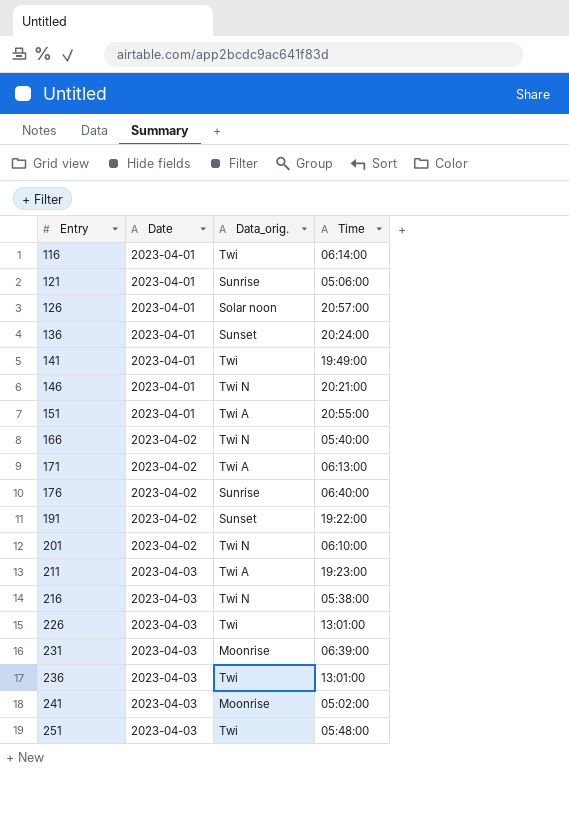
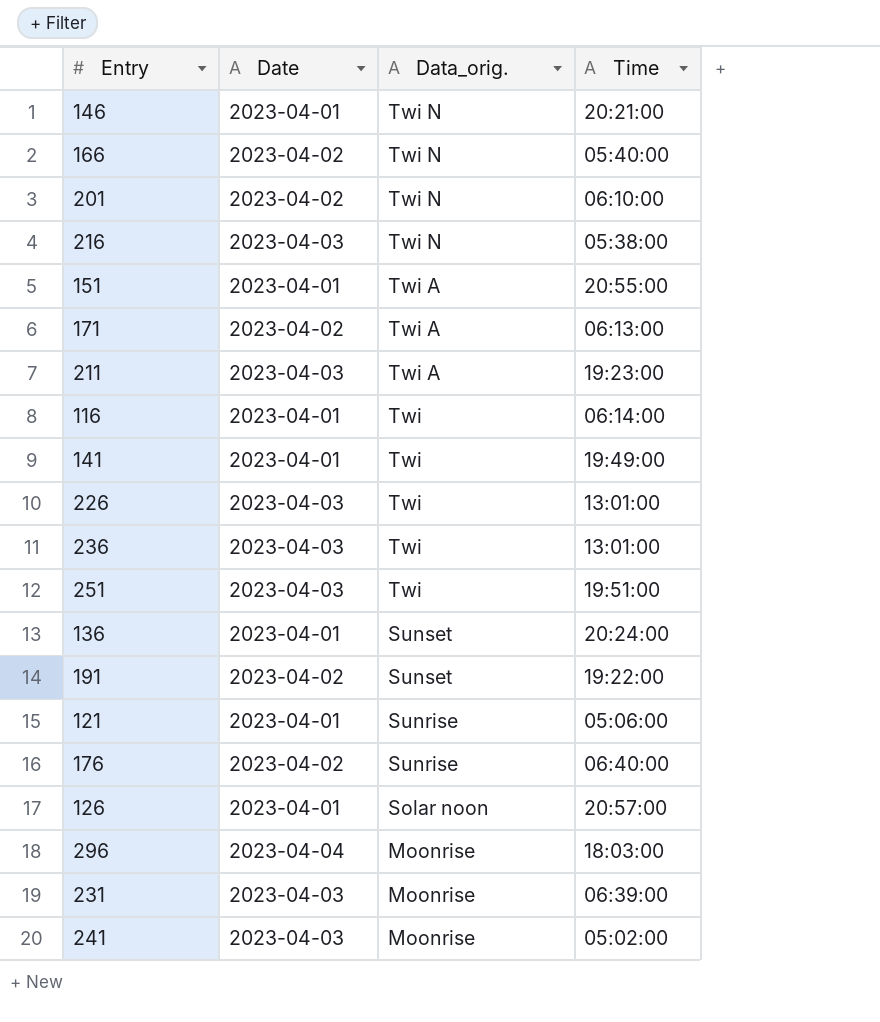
row order: Entry ascending -> Data_orig. descending
251 | Time: 05:48:00 -> 19:51:00
row 296: none -> 2023-04-04 | Moonrise | 18:03:00

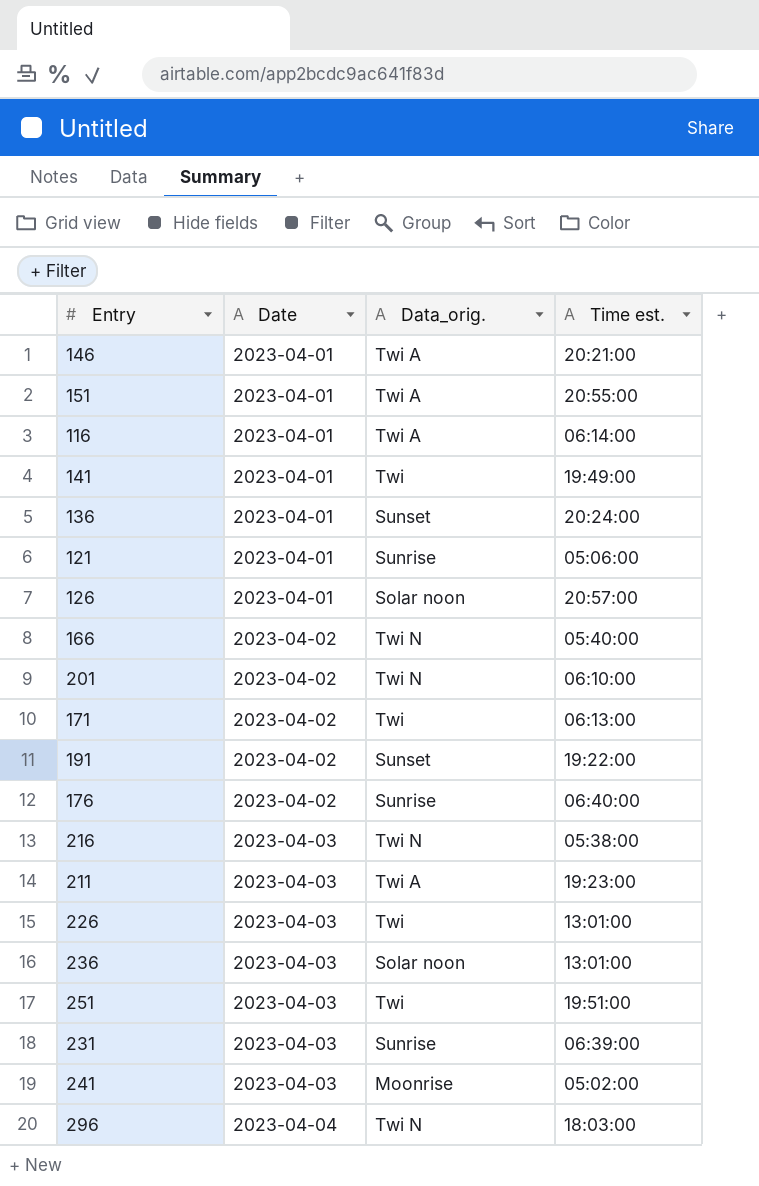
row order: Data_orig. descending -> Date ascending
column name: Time -> Time est.
146 | Data_orig.: Twi N -> Twi A
116 | Data_orig.: Twi -> Twi A
171 | Data_orig.: Twi A -> Twi
236 | Data_orig.: Twi -> Solar noon
231 | Data_orig.: Moonrise -> Sunrise
296 | Data_orig.: Moonrise -> Twi N

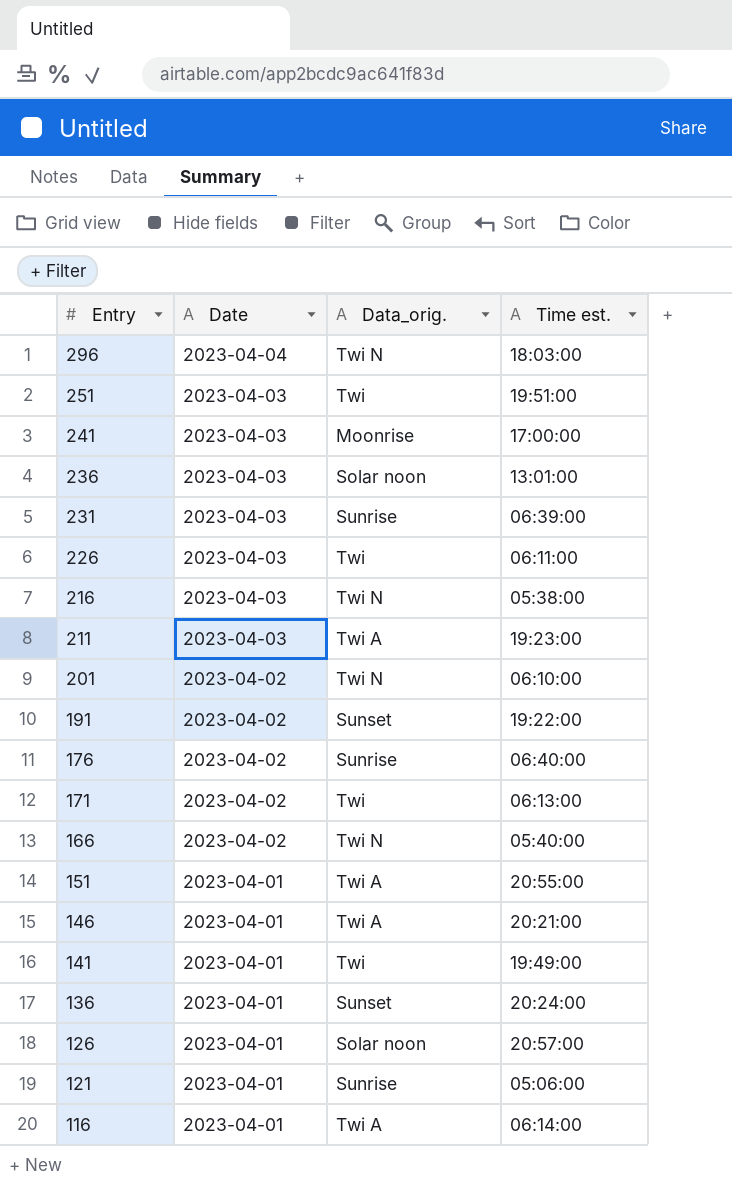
row order: Date ascending -> Entry descending
241 | Time est.: 05:02:00 -> 17:00:00
226 | Time est.: 13:01:00 -> 06:11:00

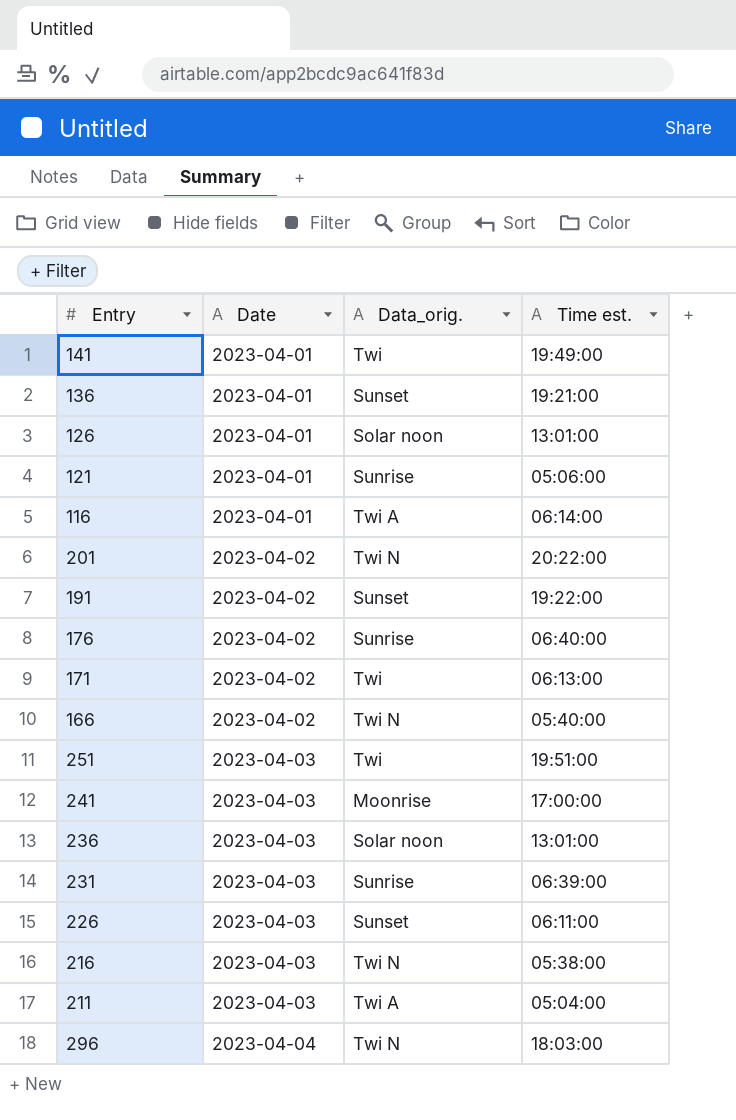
row order: Entry descending -> Date ascending
row 151: 2023-04-01 | Twi A | 20:55:00 -> none
row 146: 2023-04-01 | Twi A | 20:21:00 -> none
136 | Time est.: 20:24:00 -> 19:21:00
126 | Time est.: 20:57:00 -> 13:01:00
201 | Time est.: 06:10:00 -> 20:22:00
226 | Data_orig.: Twi -> Sunset
211 | Time est.: 19:23:00 -> 05:04:00

